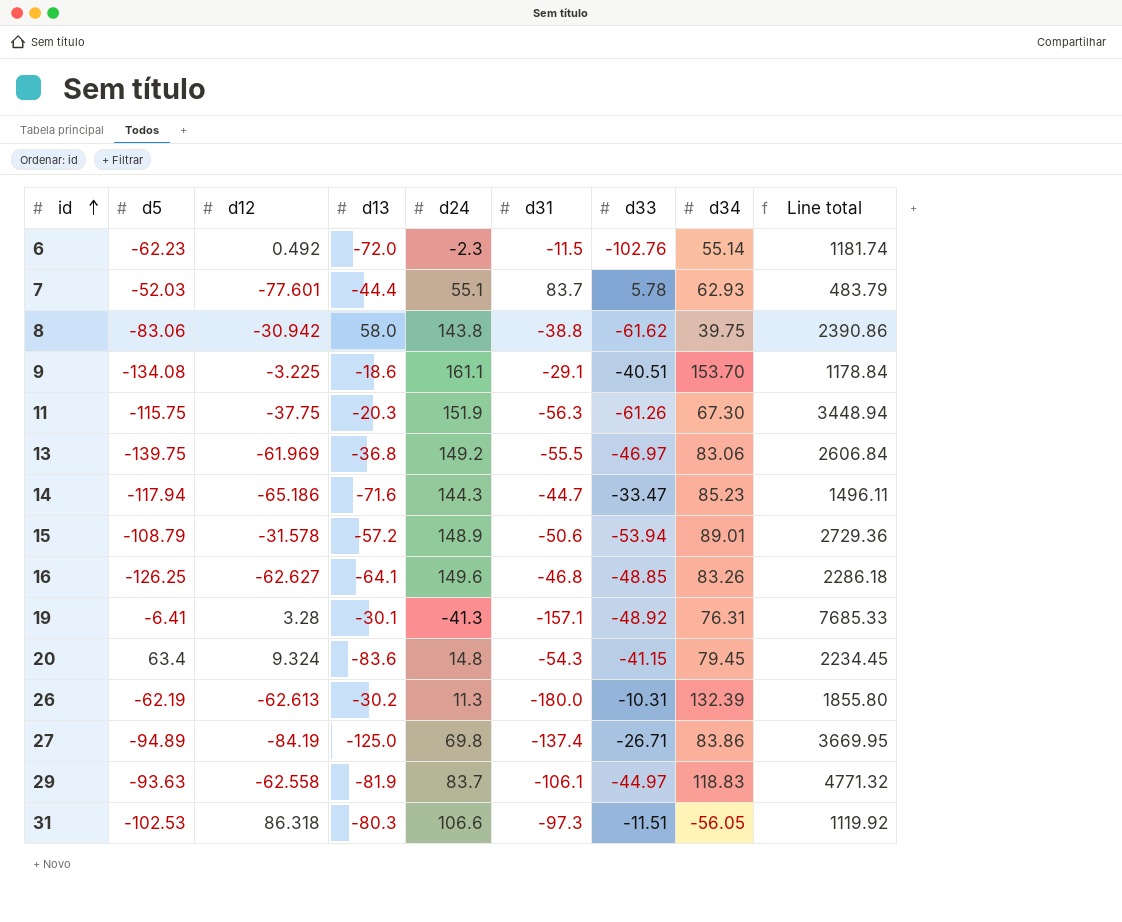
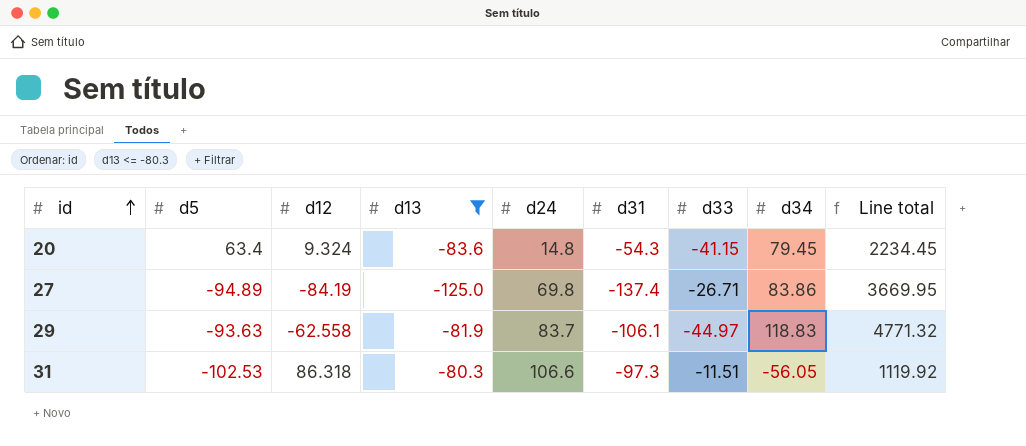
filter: none -> d13 <= -80.3

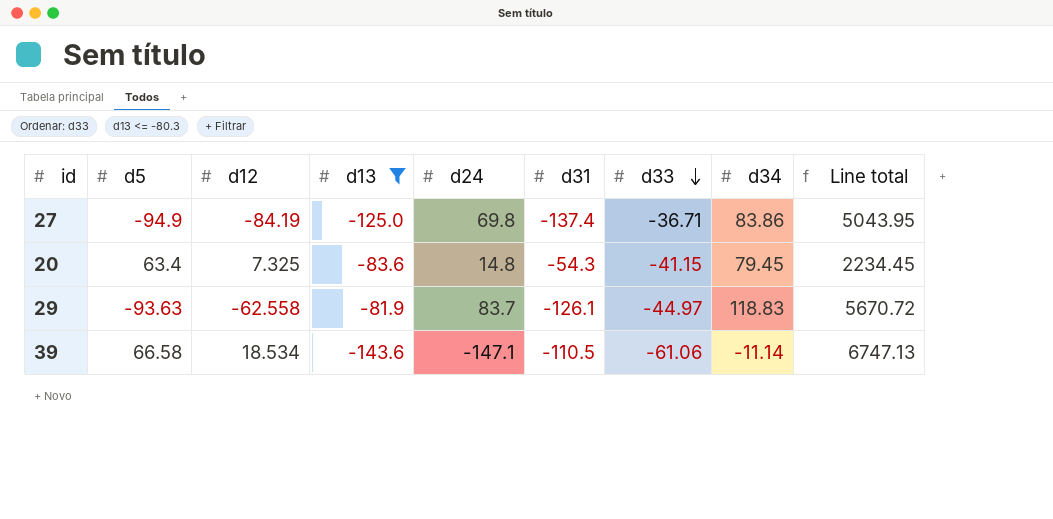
row order: id ascending -> d33 descending
row 31: -102.53 | 86.318 | -80.3 | 106.6 | -97.3 | -11.51 | -56.05 | 1119.92 -> none
27 | d5: -94.89 -> -94.9
27 | d33: -26.71 -> -36.71
27 | Line total: 3669.95 -> 5043.95
20 | d12: 9.324 -> 7.325
29 | d31: -106.1 -> -126.1
29 | Line total: 4771.32 -> 5670.72
row 39: none -> 66.58 | 18.534 | -143.6 | -147.1 | -110.5 | -61.06 | -11.14 | 6747.13

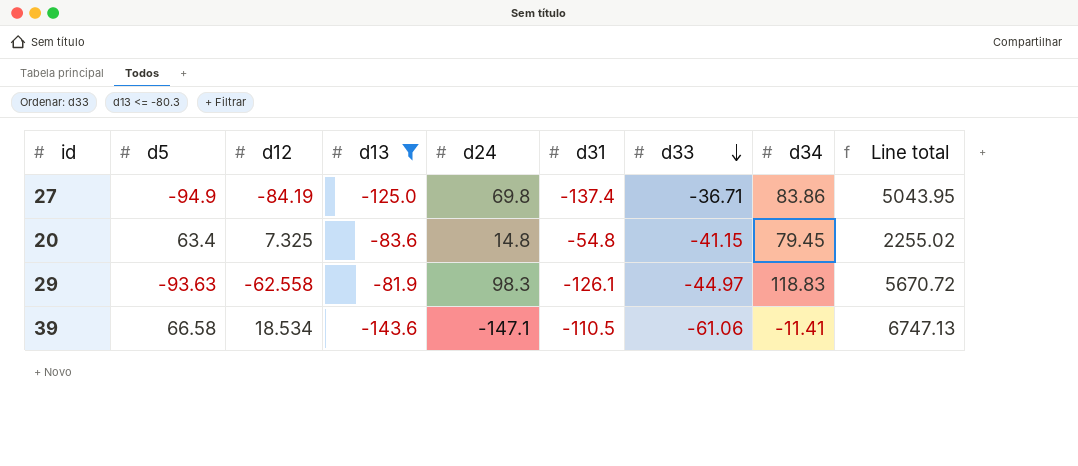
20 | d31: -54.3 -> -54.8
20 | Line total: 2234.45 -> 2255.02
29 | d24: 83.7 -> 98.3
39 | d34: -11.14 -> -11.41

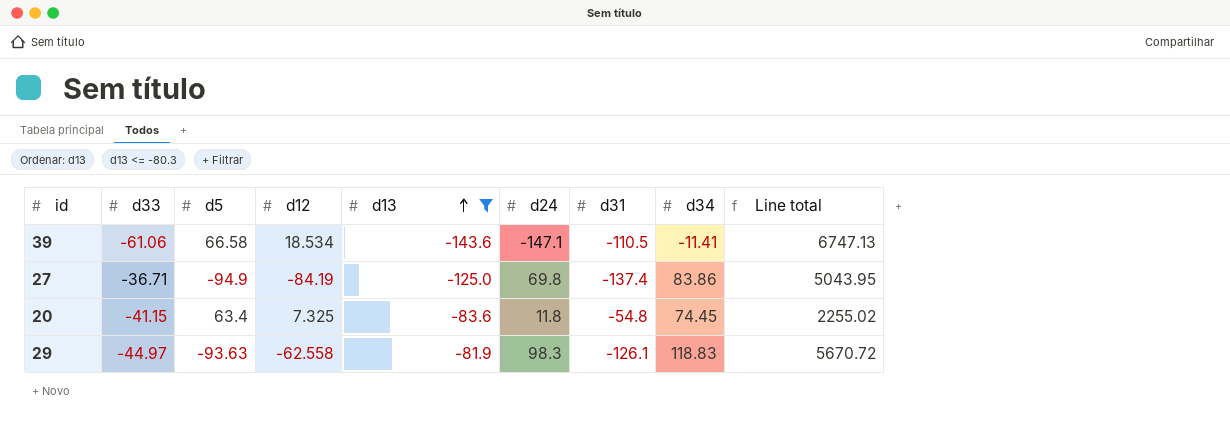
row order: d33 descending -> d13 ascending
column d33 | position: 7 -> 2
20 | d24: 14.8 -> 11.8
20 | d34: 79.45 -> 74.45

